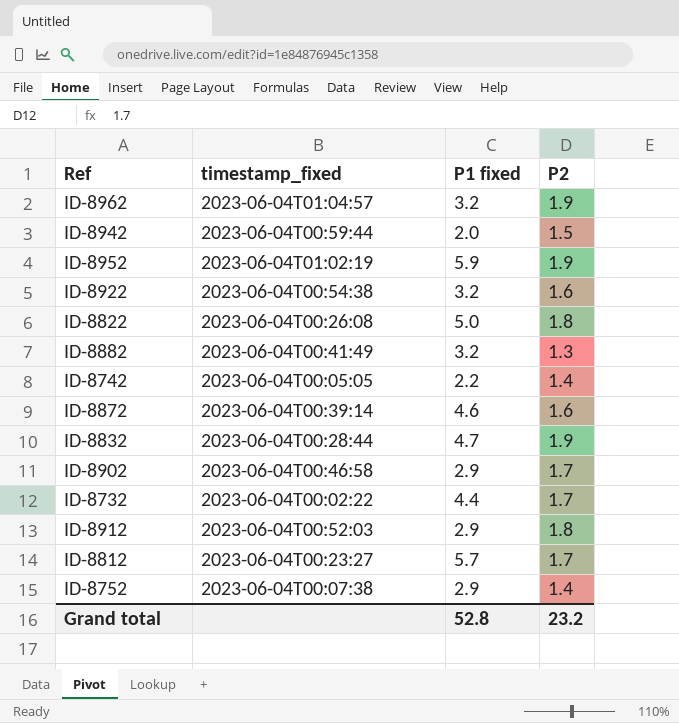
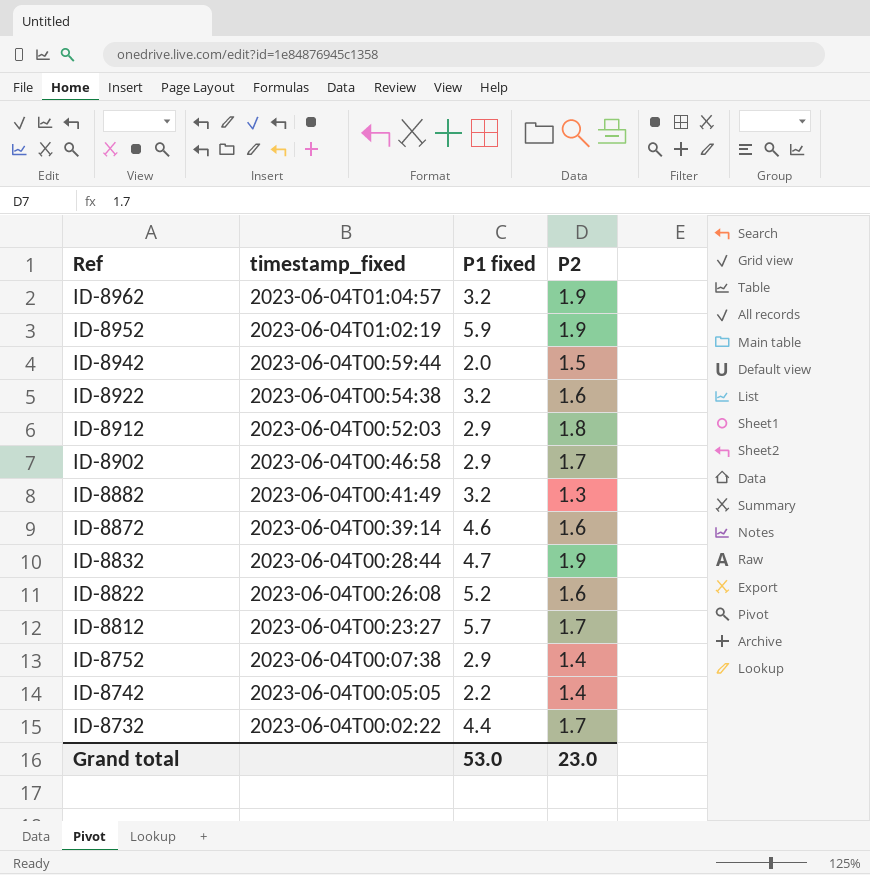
row order: none -> Ref descending
ID-8822 | P1 fixed: 5.0 -> 5.2
ID-8822 | P2: 1.8 -> 1.6
Grand total | P1 fixed: 52.8 -> 53.0
Grand total | P2: 23.2 -> 23.0

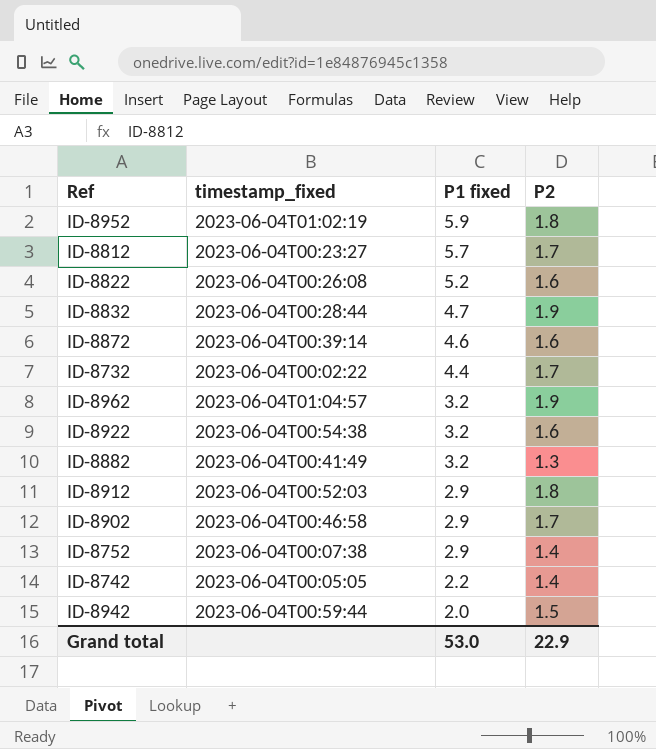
row order: Ref descending -> P1 fixed descending
ID-8952 | P2: 1.9 -> 1.8
Grand total | P2: 23.0 -> 22.9

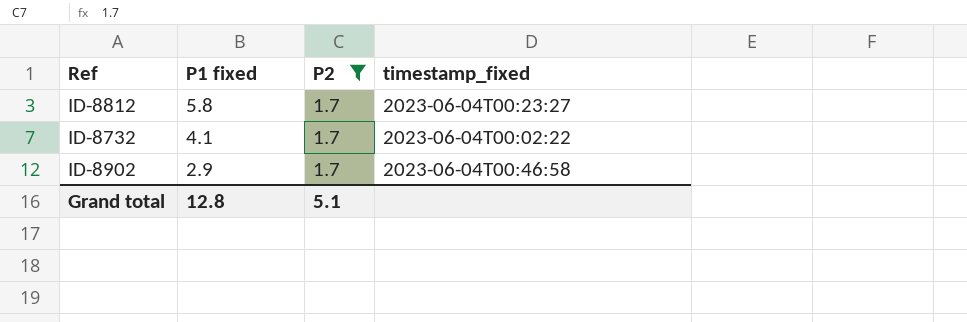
filter: none -> P2 = 1.7
column timestamp_fixed | position: 2 -> 4
ID-8812 | P1 fixed: 5.7 -> 5.8
ID-8732 | P1 fixed: 4.4 -> 4.1
Grand total | P1 fixed: 53.0 -> 12.8
Grand total | P2: 22.9 -> 5.1

